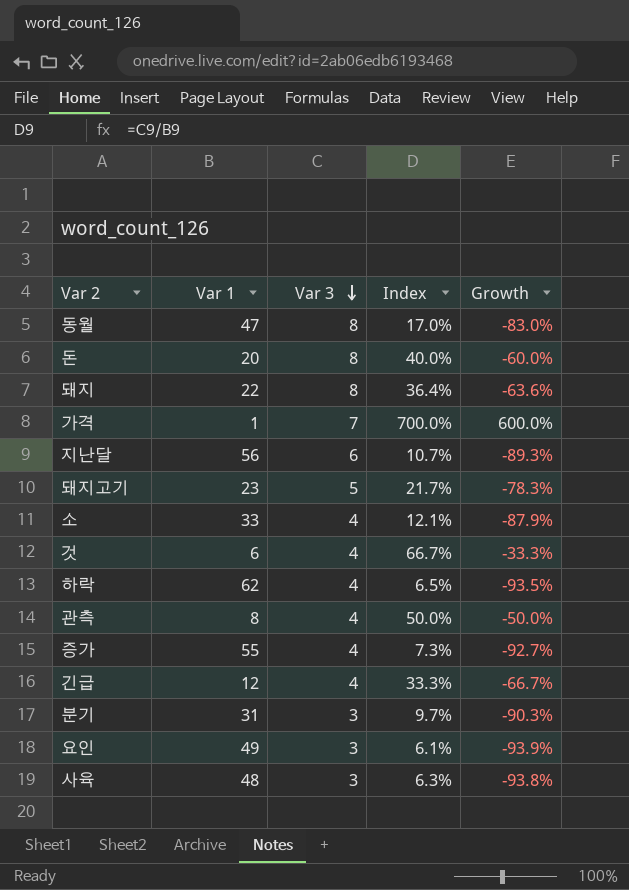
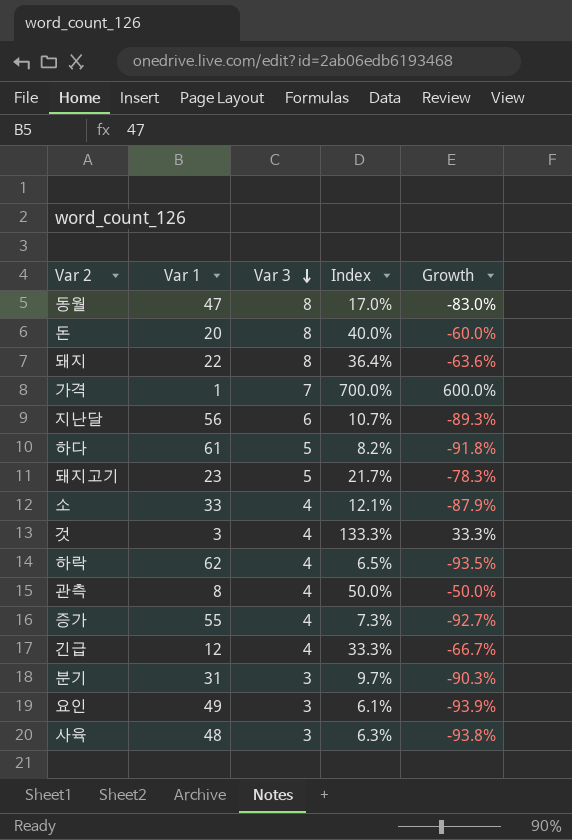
row 하다: none -> 61 | 5 | 8.2% | -91.8%
것 | Var 1: 6 -> 3
것 | Index: 66.7% -> 133.3%
것 | Growth: -33.3% -> 33.3%

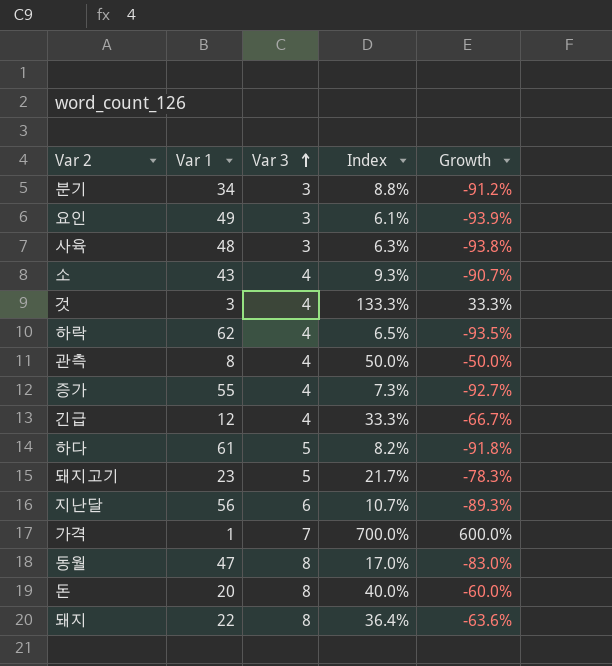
row order: Var 3 descending -> Var 3 ascending
분기 | Var 1: 31 -> 34
분기 | Index: 9.7% -> 8.8%
분기 | Growth: -90.3% -> -91.2%
소 | Var 1: 33 -> 43
소 | Index: 12.1% -> 9.3%
소 | Growth: -87.9% -> -90.7%

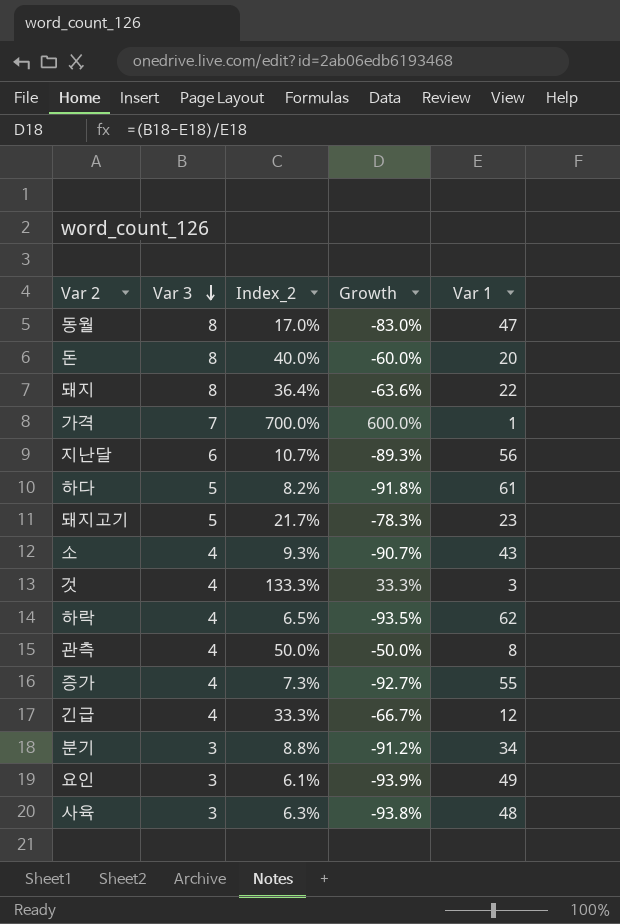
row order: Var 3 ascending -> Var 3 descending
column name: Index -> Index_2
column Var 1 | position: 2 -> 5

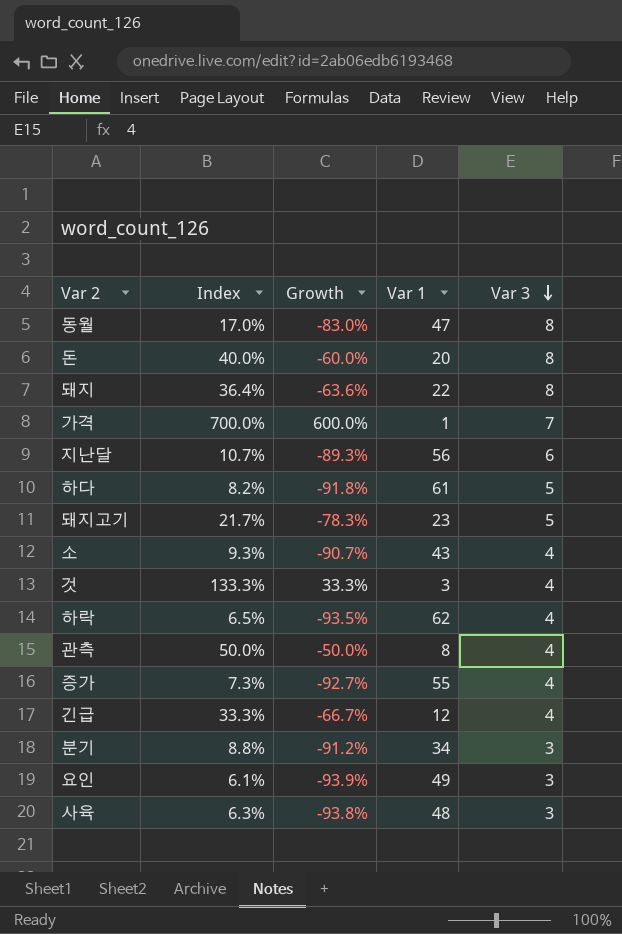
column name: Index_2 -> Index
column Var 3 | position: 2 -> 5

